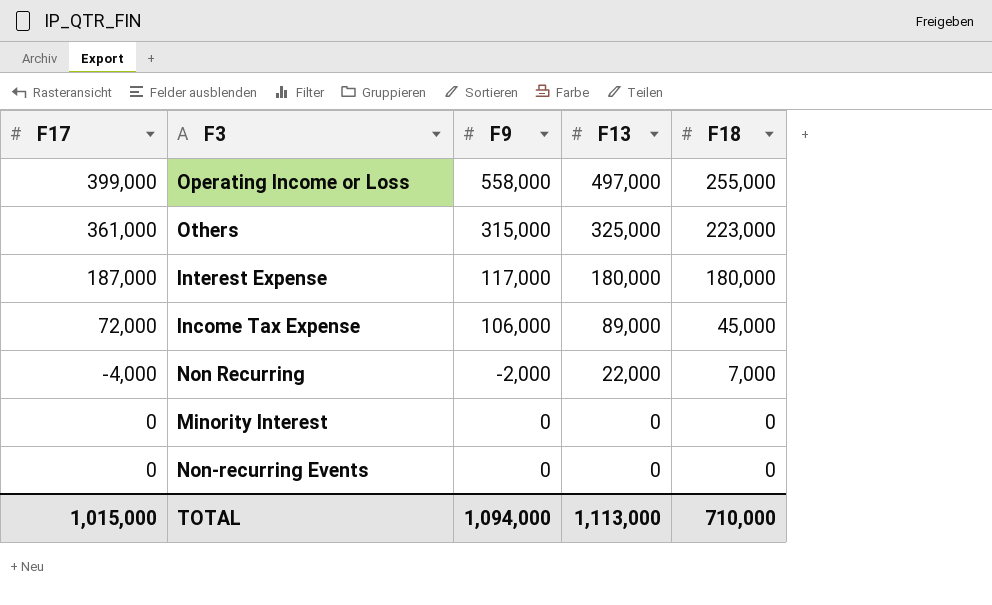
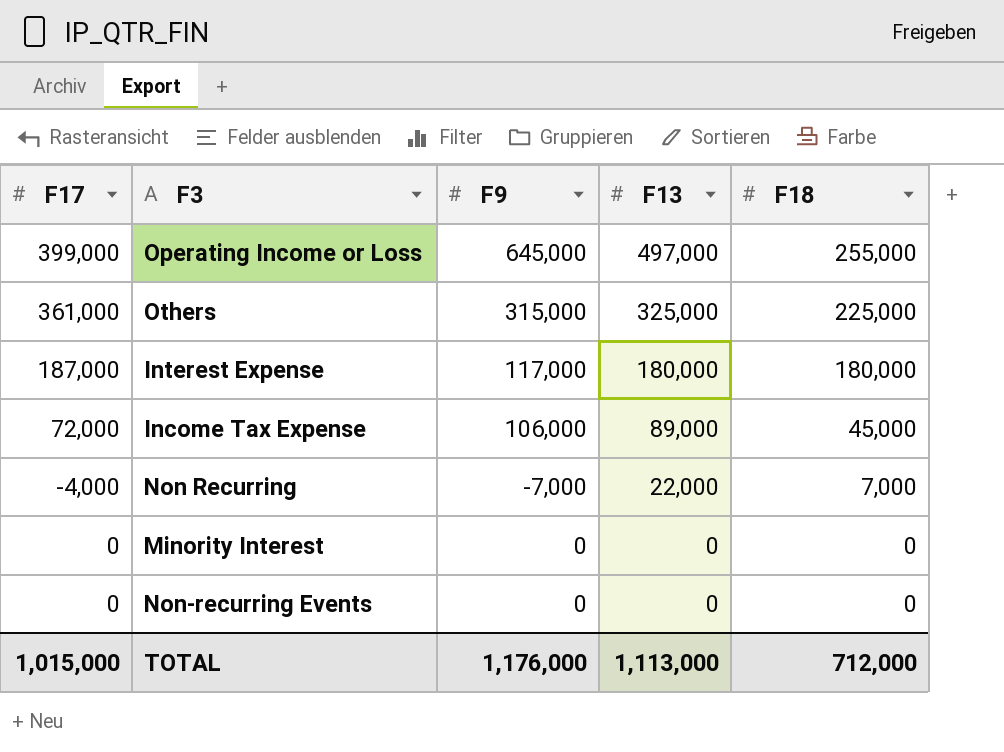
Operating Income or Loss | F9: 558,000 -> 645,000
Others | F18: 223,000 -> 225,000
Non Recurring | F9: -2,000 -> -7,000
TOTAL | F9: 1,094,000 -> 1,176,000
TOTAL | F18: 710,000 -> 712,000

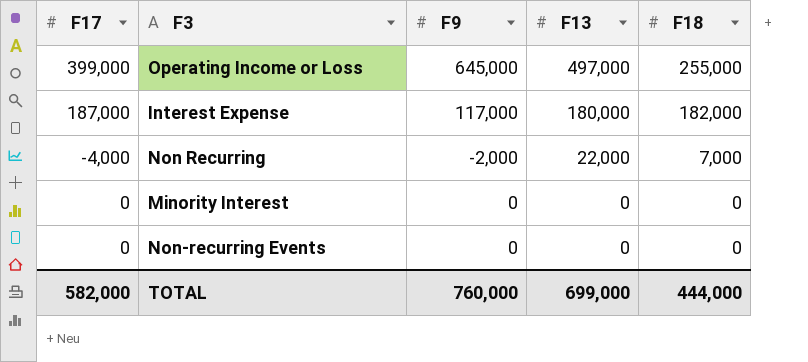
row Others: 361,000 | 315,000 | 325,000 | 225,000 -> none
row Income Tax Expense: 72,000 | 106,000 | 89,000 | 45,000 -> none
Interest Expense | F18: 180,000 -> 182,000
Non Recurring | F9: -7,000 -> -2,000
TOTAL | F17: 1,015,000 -> 582,000
TOTAL | F9: 1,176,000 -> 760,000
TOTAL | F13: 1,113,000 -> 699,000
TOTAL | F18: 712,000 -> 444,000

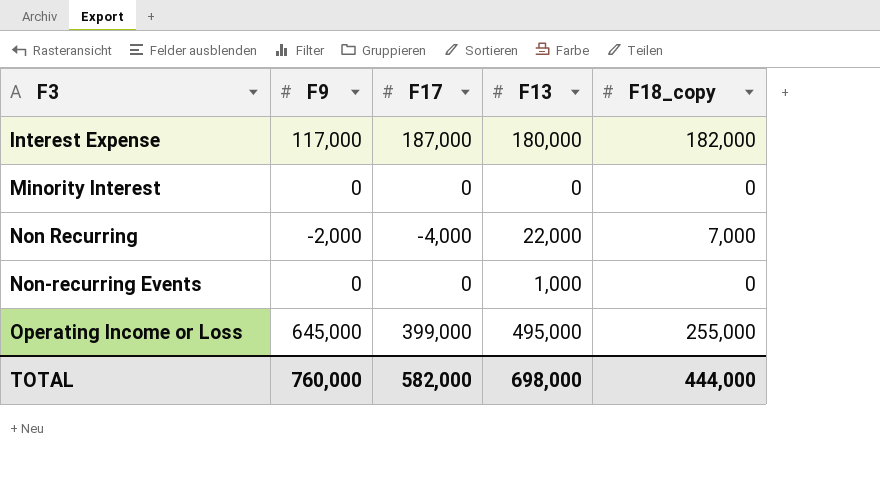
row order: F13 descending -> F3 ascending
column F17 | position: 1 -> 3
column name: F18 -> F18_copy
Non-recurring Events | F13: 0 -> 1,000
Operating Income or Loss | F13: 497,000 -> 495,000
TOTAL | F13: 699,000 -> 698,000

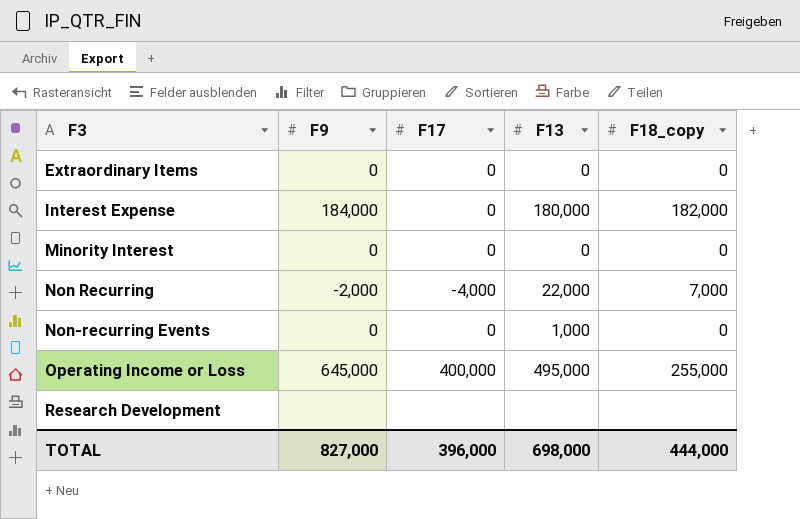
row Extraordinary Items: none -> 0 | 0 | 0 | 0
Interest Expense | F9: 117,000 -> 184,000
Interest Expense | F17: 187,000 -> 0
Operating Income or Loss | F17: 399,000 -> 400,000
row Research Development: none -> none | none | none | none
TOTAL | F9: 760,000 -> 827,000
TOTAL | F17: 582,000 -> 396,000

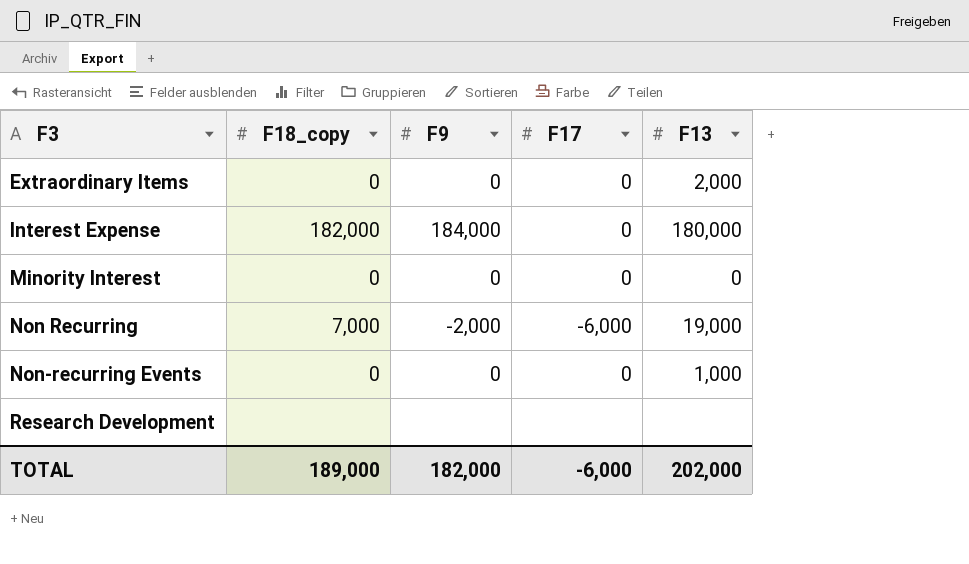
column F18_copy | position: 5 -> 2
row Operating Income or Loss: 645,000 | 400,000 | 495,000 | 255,000 -> none
Extraordinary Items | F13: 0 -> 2,000
Non Recurring | F17: -4,000 -> -6,000
Non Recurring | F13: 22,000 -> 19,000
TOTAL | F18_copy: 444,000 -> 189,000
TOTAL | F9: 827,000 -> 182,000
TOTAL | F17: 396,000 -> -6,000
TOTAL | F13: 698,000 -> 202,000

